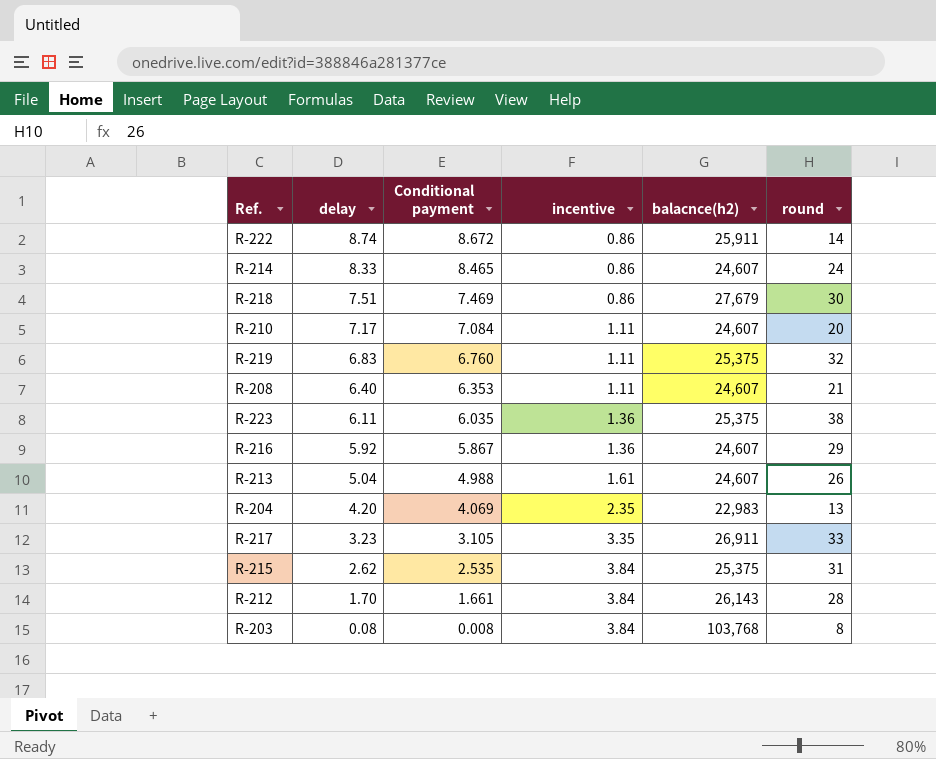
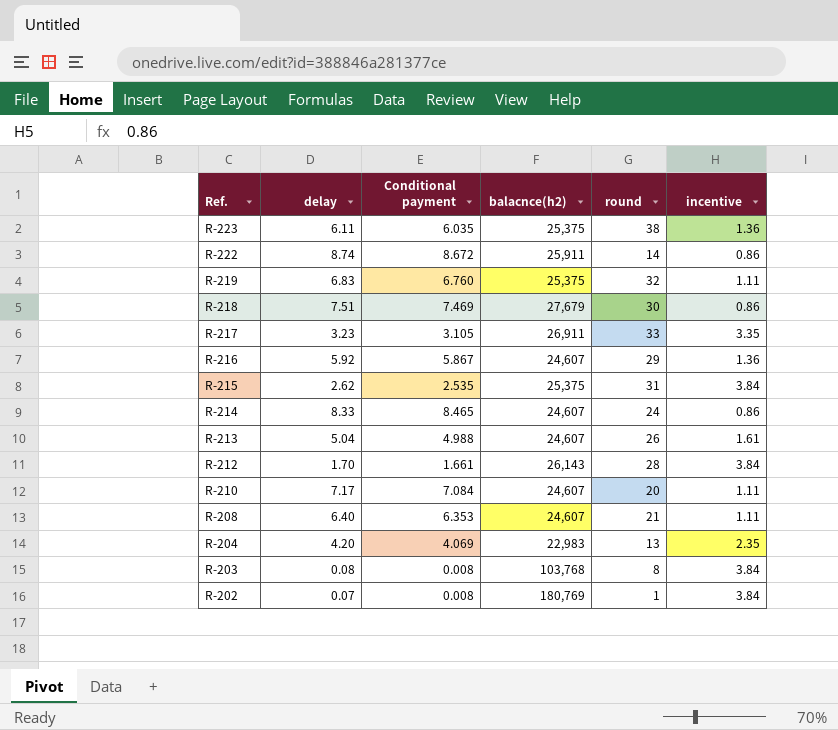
row order: delay descending -> Ref. descending
column incentive | position: 4 -> 6
row R-202: none -> 0.07 | 0.008 | 180,769 | 1 | 3.84

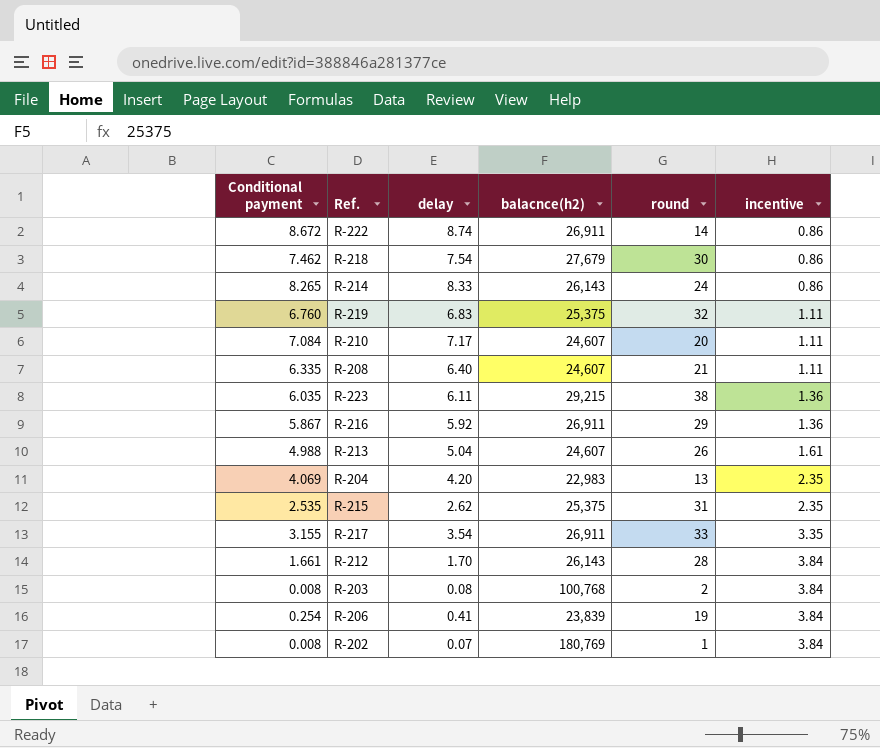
row order: Ref. descending -> incentive ascending
column Conditional payment | position: 3 -> 1
R-222 | balacnce(h2): 25,911 -> 26,911
R-218 | Conditional payment: 7.469 -> 7.462
R-218 | delay: 7.51 -> 7.54
R-214 | Conditional payment: 8.465 -> 8.265
R-214 | balacnce(h2): 24,607 -> 26,143
R-208 | Conditional payment: 6.353 -> 6.335
R-223 | balacnce(h2): 25,375 -> 29,215
R-216 | balacnce(h2): 24,607 -> 26,911
R-215 | incentive: 3.84 -> 2.35
R-217 | Conditional payment: 3.105 -> 3.155
R-217 | delay: 3.23 -> 3.54
R-203 | balacnce(h2): 103,768 -> 100,768
R-203 | round: 8 -> 2
row R-206: none -> 0.254 | 0.41 | 23,839 | 19 | 3.84

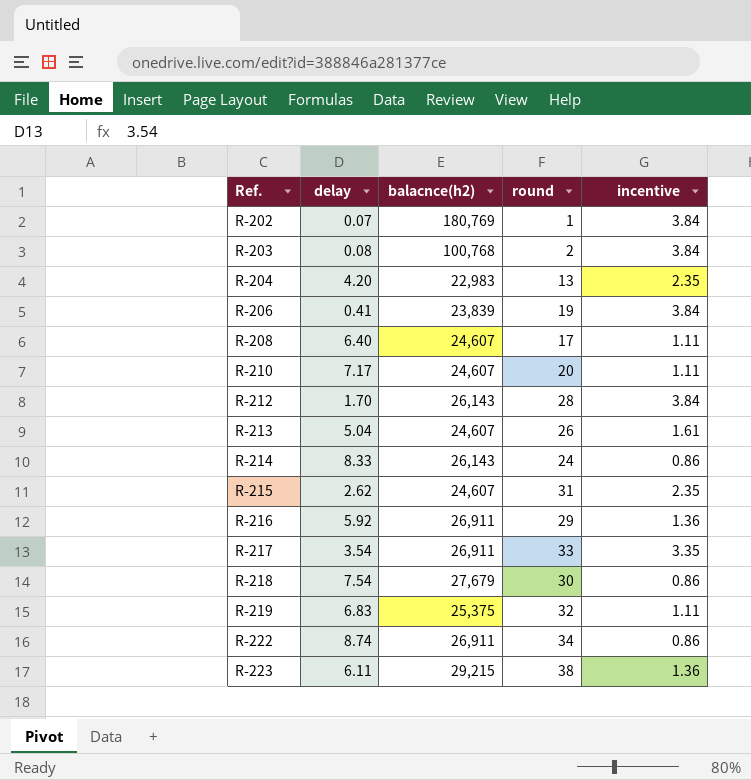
row order: incentive ascending -> Ref. ascending
column Conditional payment | position: 1 -> none
R-208 | round: 21 -> 17
R-215 | balacnce(h2): 25,375 -> 24,607
R-222 | round: 14 -> 34

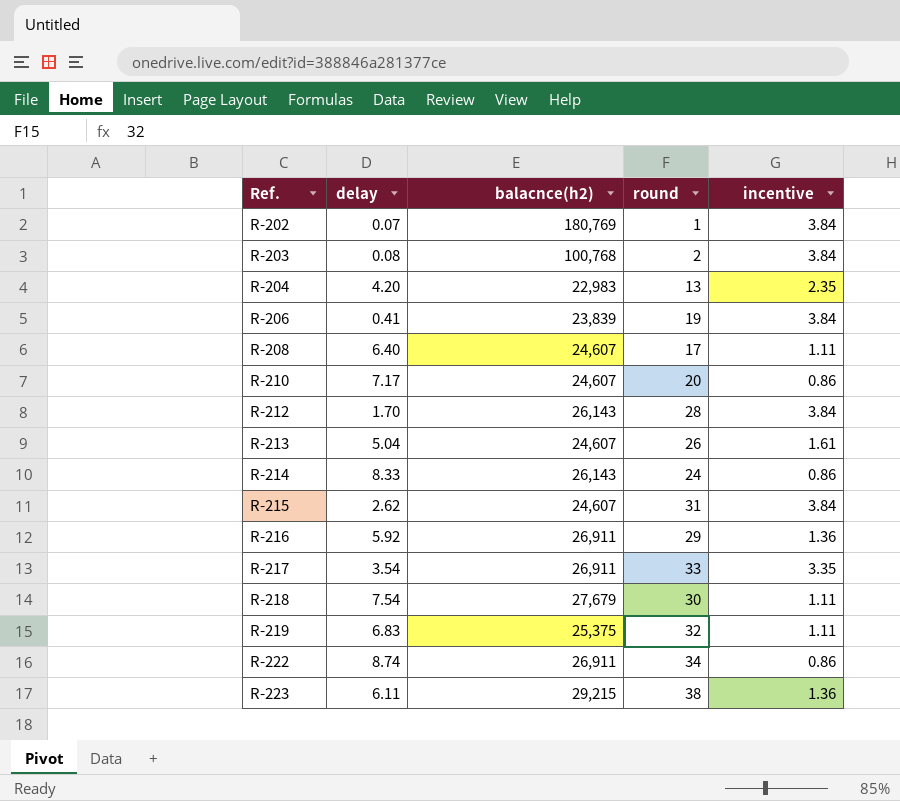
R-210 | incentive: 1.11 -> 0.86
R-215 | incentive: 2.35 -> 3.84
R-218 | incentive: 0.86 -> 1.11

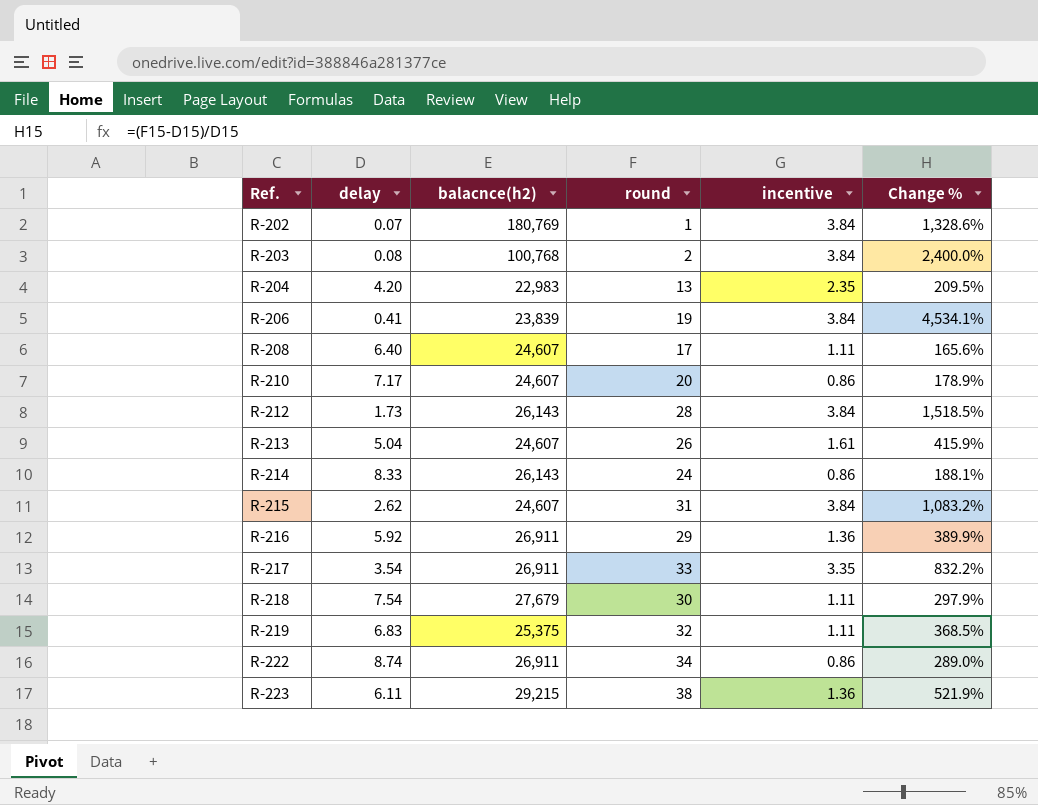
column Change % | formula: none -> ([round] - [delay]) / [delay]
R-212 | delay: 1.70 -> 1.73

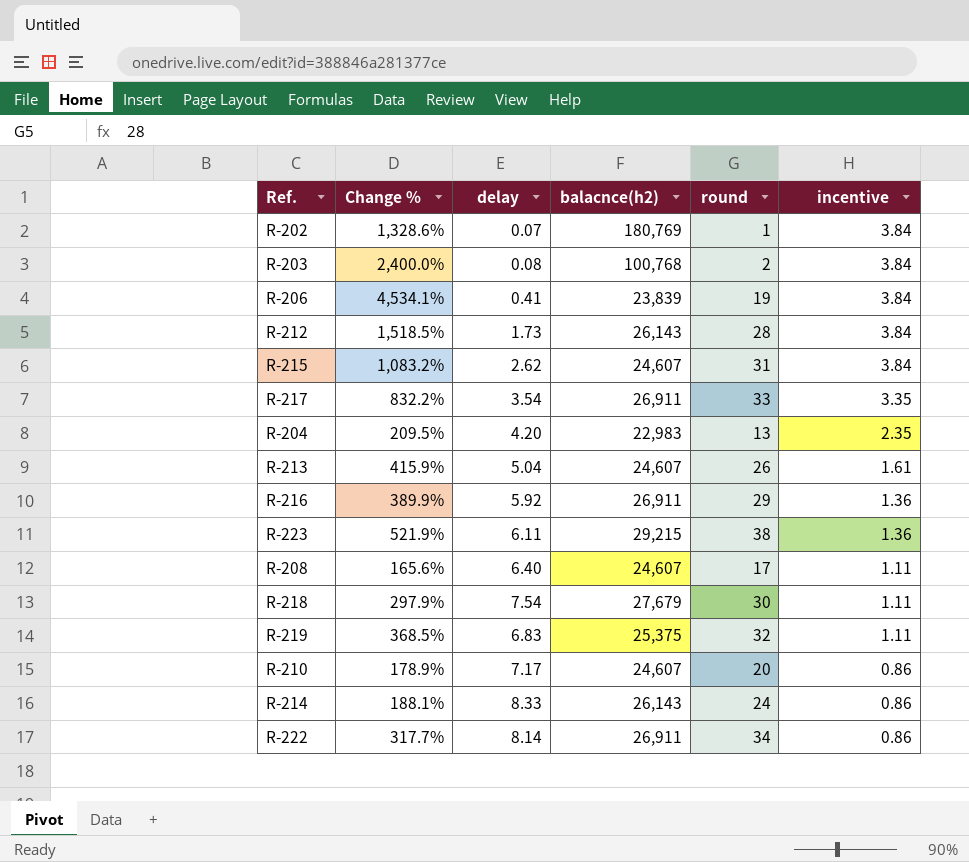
row order: Ref. ascending -> incentive descending
column Change % | position: 6 -> 2
R-222 | Change %: 289.0% -> 317.7%
R-222 | delay: 8.74 -> 8.14

